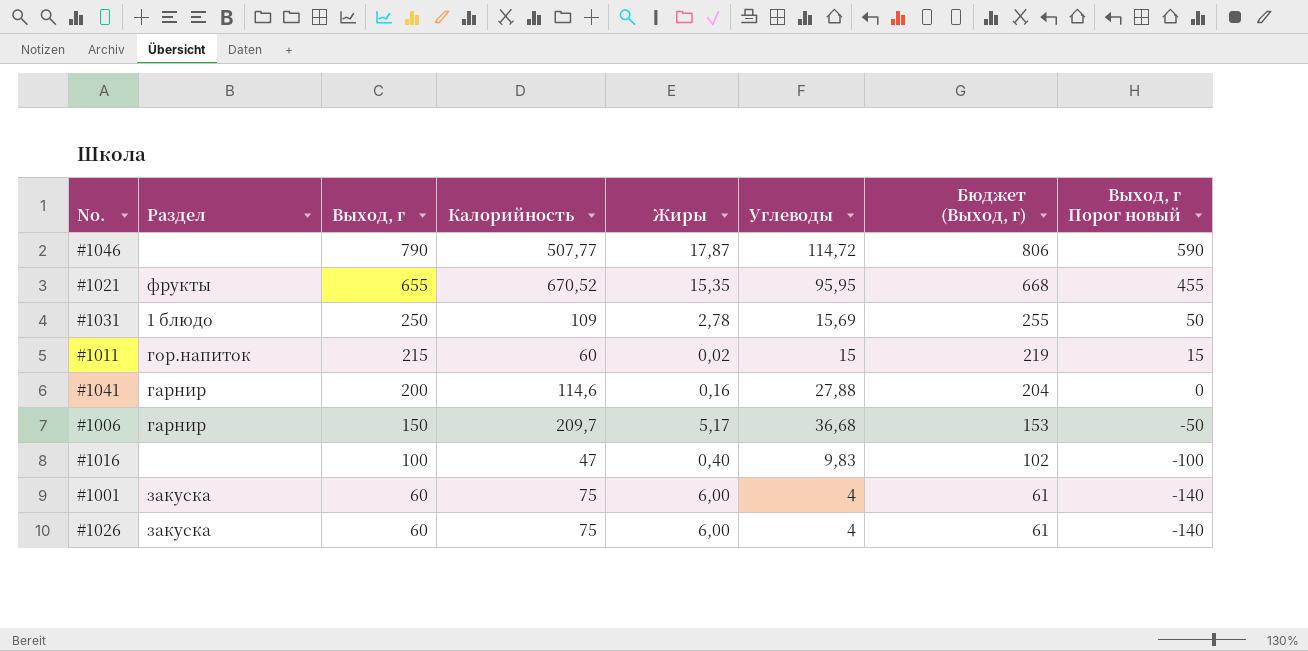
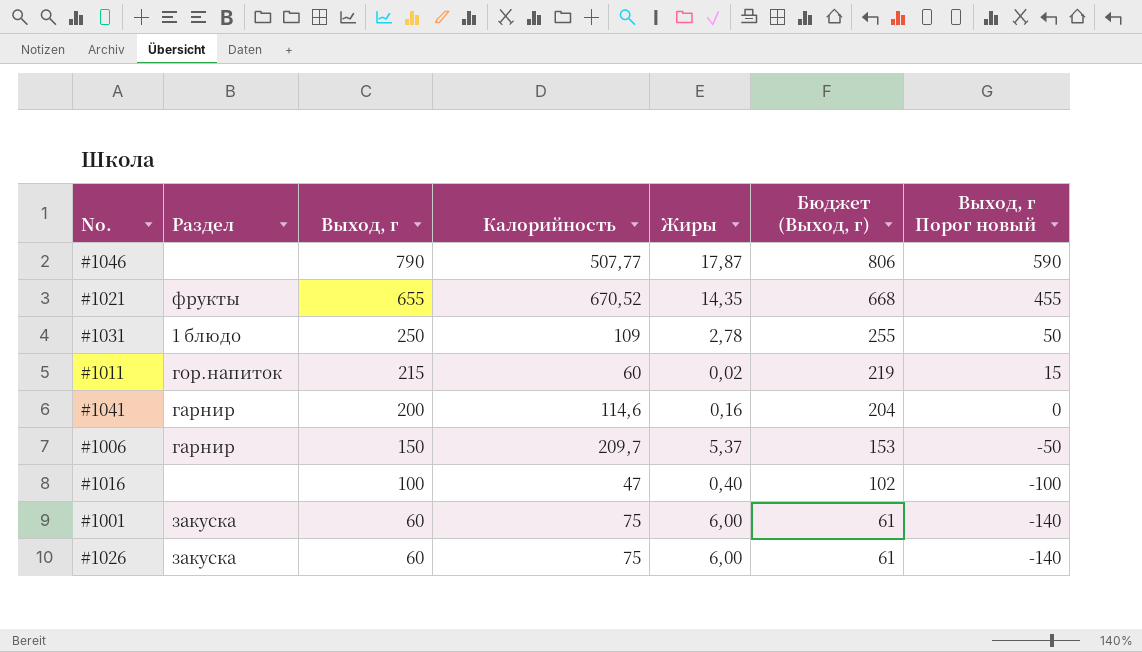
column Углеводы | position: 6 -> none
#1021 | Жиры: 15,35 -> 14,35
#1006 | Жиры: 5,17 -> 5,37

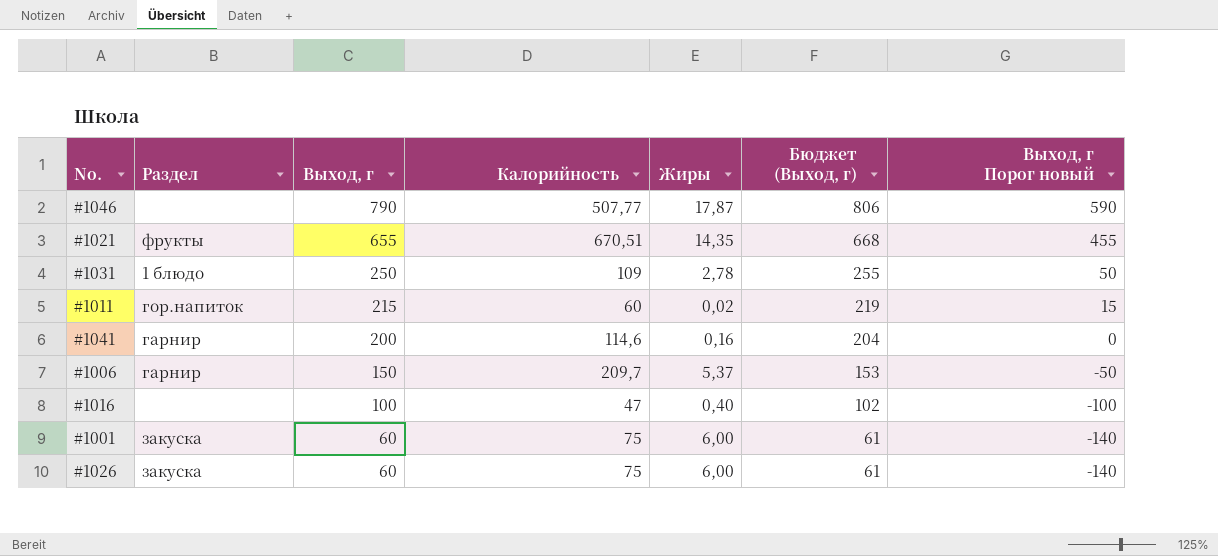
#1021 | Калорийность: 670,52 -> 670,51

